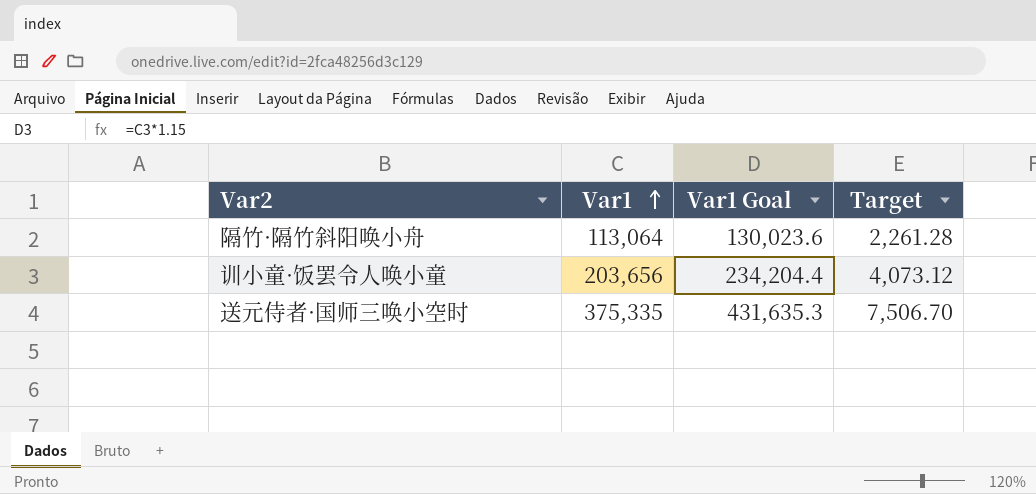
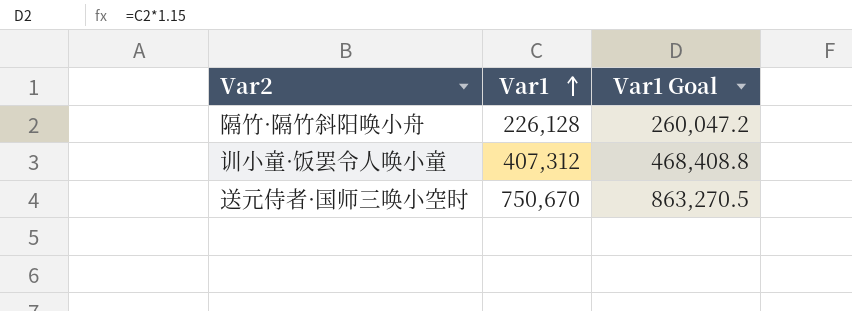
column Target | formula: [Var1] * 0.02 -> none
隔竹·隔竹斜阳唤小舟 | Var1: 113,064 -> 226,128
隔竹·隔竹斜阳唤小舟 | Var1 Goal: 130,023.6 -> 260,047.2
训小童·饭罢令人唤小童 | Var1: 203,656 -> 407,312
训小童·饭罢令人唤小童 | Var1 Goal: 234,204.4 -> 468,408.8
送元侍者·国师三唤小空时 | Var1: 375,335 -> 750,670
送元侍者·国师三唤小空时 | Var1 Goal: 431,635.3 -> 863,270.5

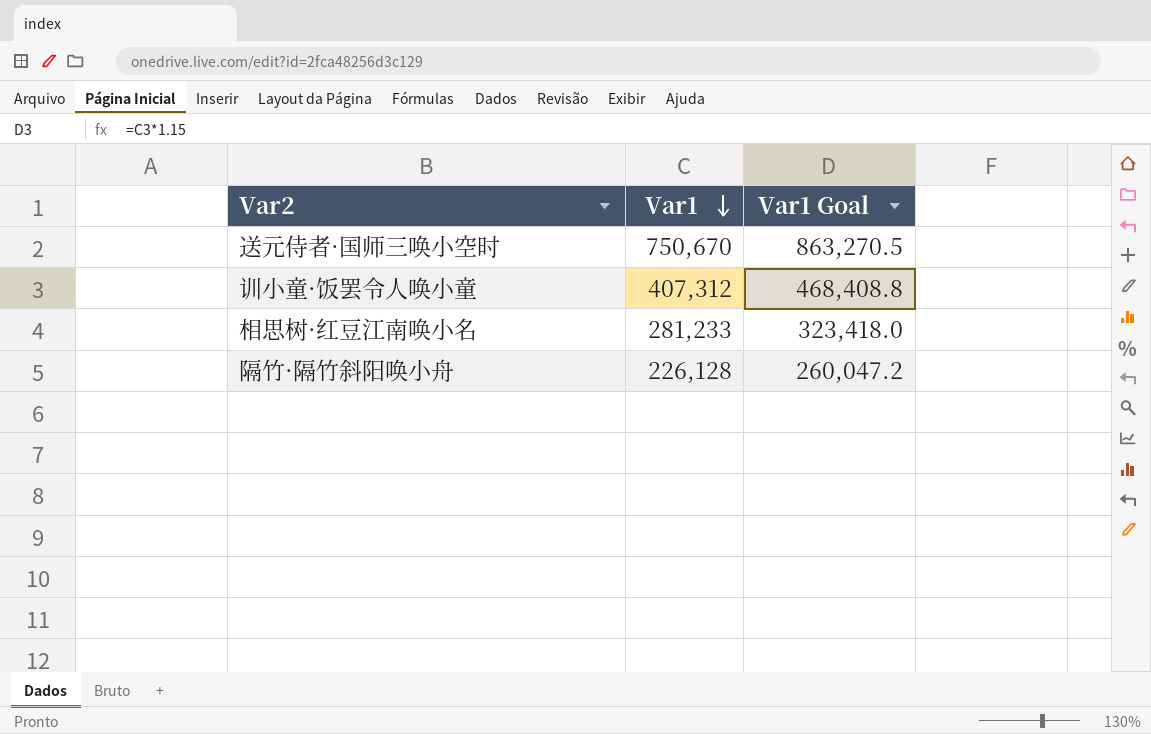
row order: Var1 ascending -> Var1 descending
row 相思树·红豆江南唤小名: none -> 281,233 | 323,418.0

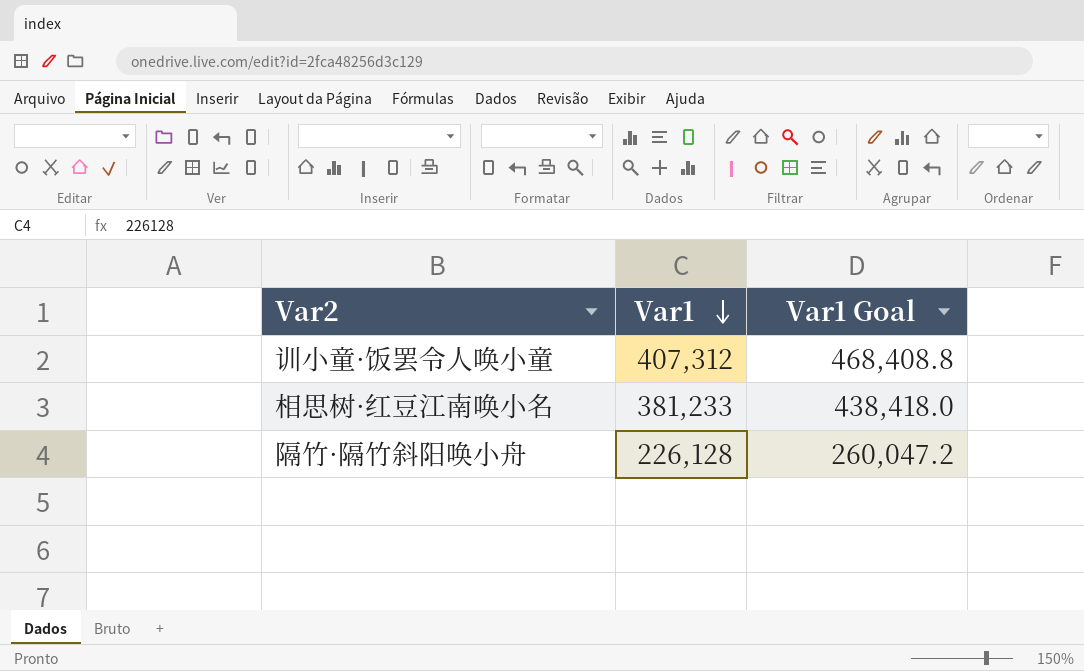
row 送元侍者·国师三唤小空时: 750,670 | 863,270.5 -> none
相思树·红豆江南唤小名 | Var1: 281,233 -> 381,233
相思树·红豆江南唤小名 | Var1 Goal: 323,418.0 -> 438,418.0

